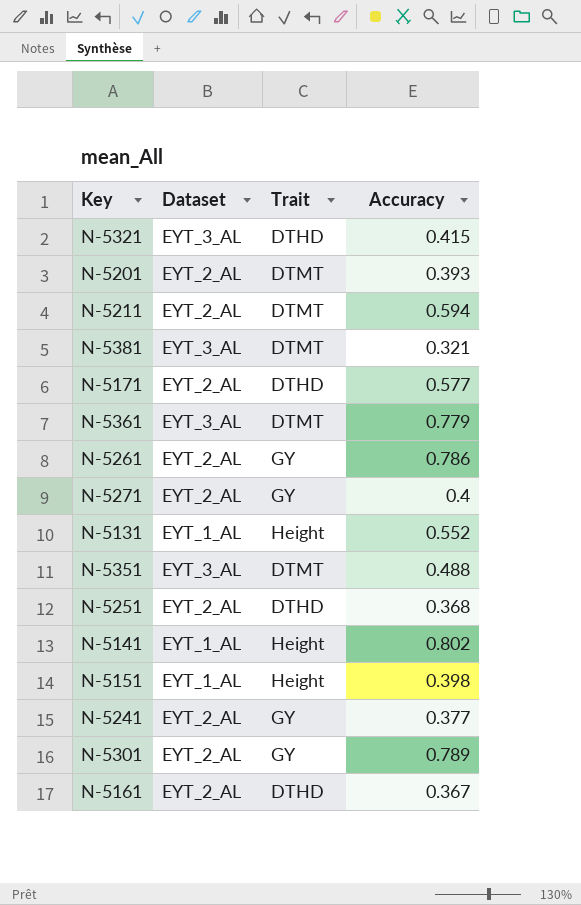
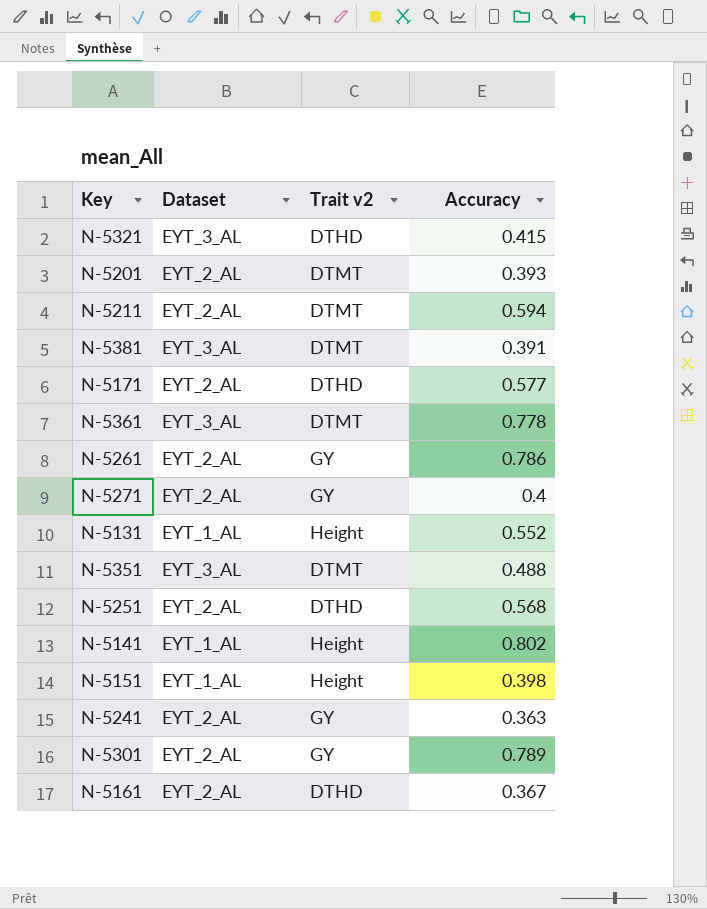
column name: Trait -> Trait v2
N-5381 | Accuracy: 0.321 -> 0.391
N-5361 | Accuracy: 0.779 -> 0.778
N-5251 | Accuracy: 0.368 -> 0.568
N-5241 | Accuracy: 0.377 -> 0.363

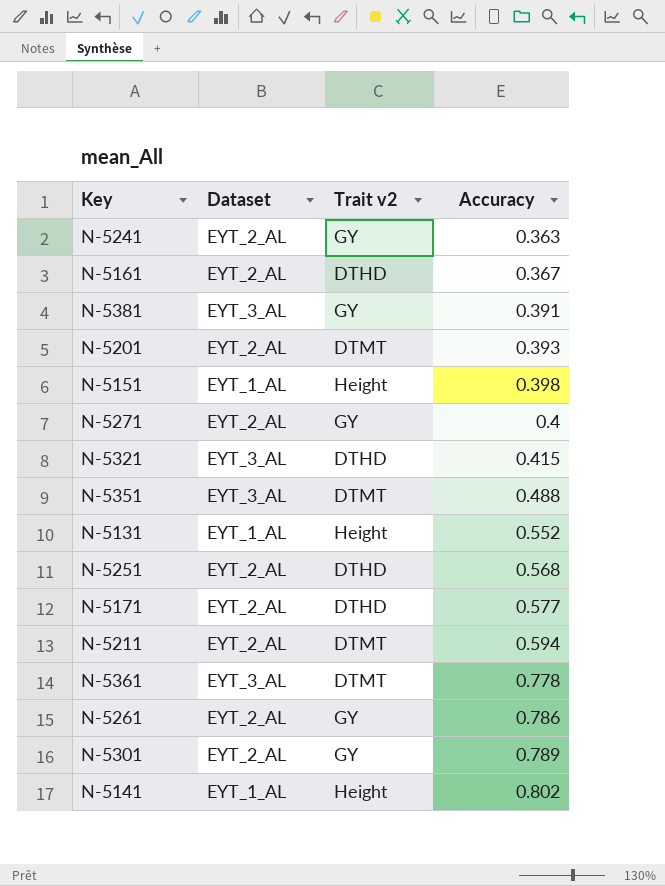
row order: none -> Accuracy ascending
N-5381 | Trait v2: DTMT -> GY

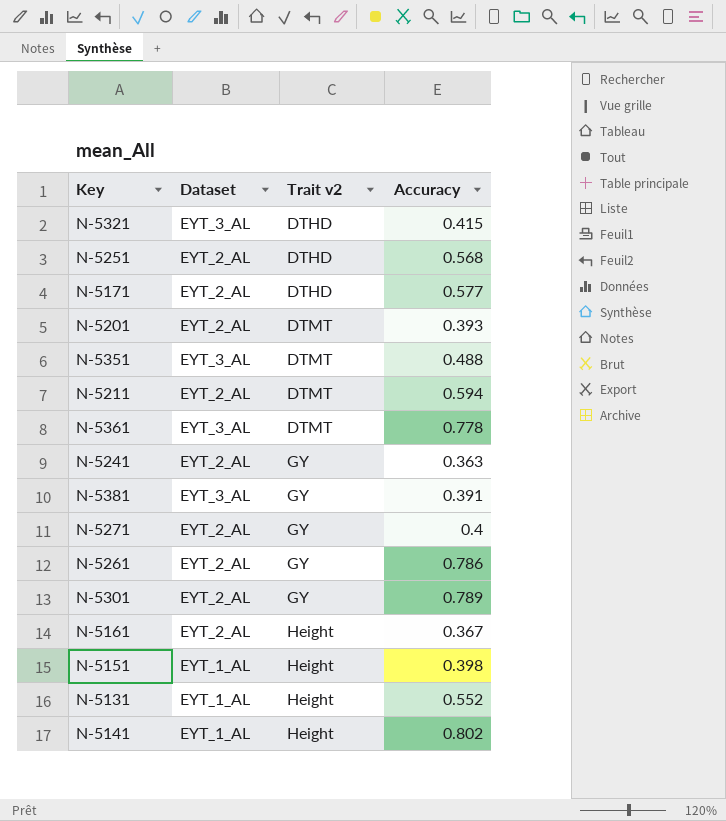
row order: Accuracy ascending -> Trait v2 ascending
N-5161 | Trait v2: DTHD -> Height

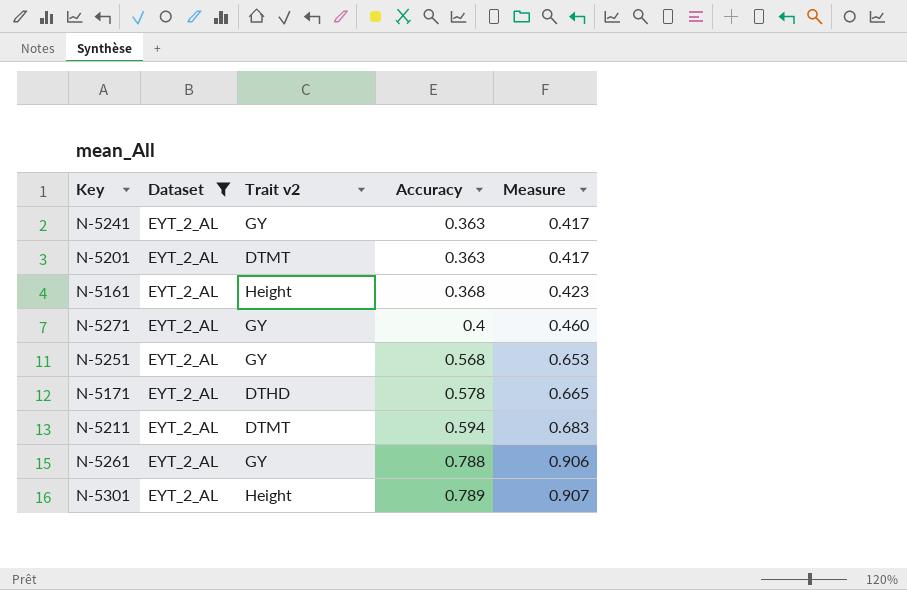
filter: none -> Dataset = EYT_2_AL
row order: Trait v2 ascending -> Accuracy ascending
column Measure | formula: none -> [Accuracy] * 1.15
N-5201 | Accuracy: 0.393 -> 0.363
N-5161 | Accuracy: 0.367 -> 0.368
N-5251 | Trait v2: DTHD -> GY
N-5171 | Accuracy: 0.577 -> 0.578
N-5261 | Accuracy: 0.786 -> 0.788
N-5301 | Trait v2: GY -> Height

